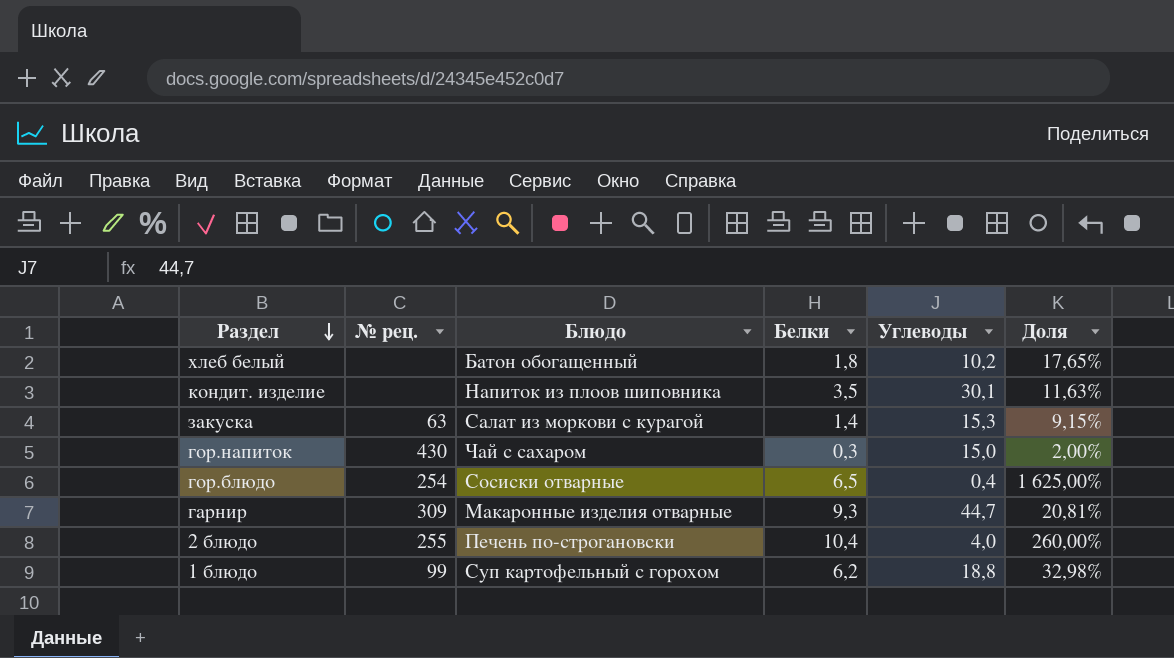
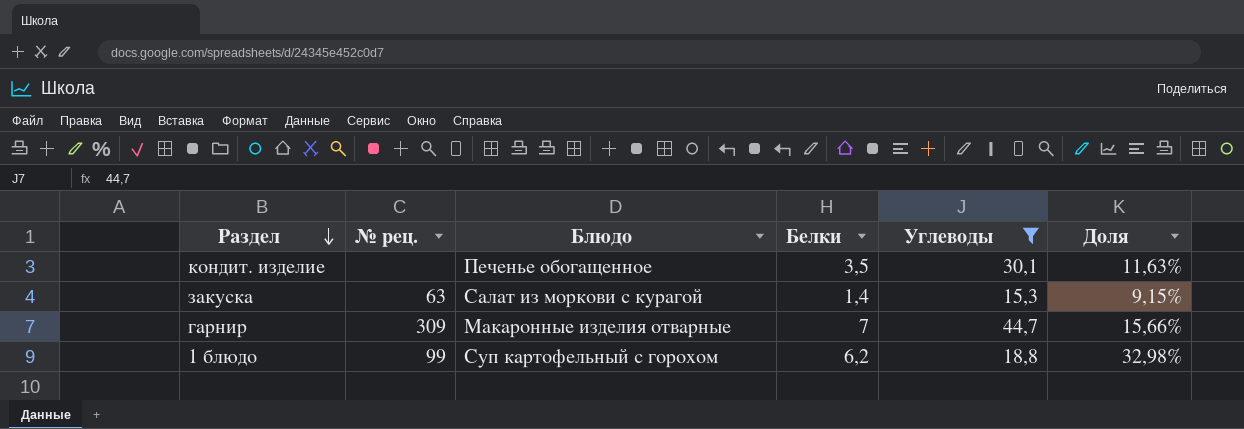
filter: none -> Углеводы >= 15,3
кондит. изделие | Блюдо: Напиток из плоов шиповника -> Печенье обогащенное
гарнир | Белки: 9,3 -> 7
гарнир | Доля: 20,81% -> 15,66%

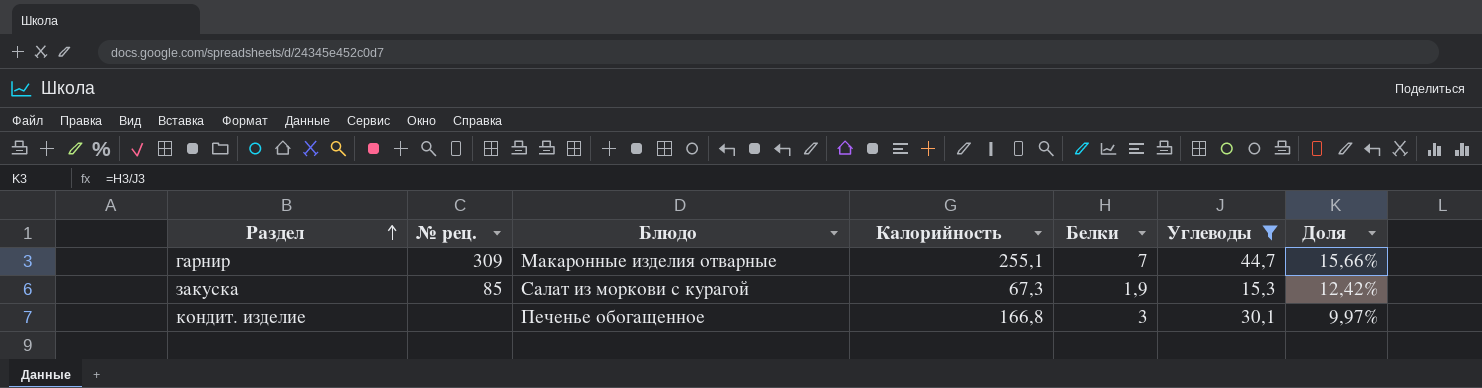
row order: Раздел descending -> Раздел ascending
column Калорийность | position: none -> 4
row 1 блюдо: 99 | Суп картофельный с горохом | 6,2 | 18,8 | 32,98% -> none
закуска | № рец.: 63 -> 85
закуска | Белки: 1,4 -> 1,9
закуска | Доля: 9,15% -> 12,42%
кондит. изделие | Белки: 3,5 -> 3
кондит. изделие | Доля: 11,63% -> 9,97%

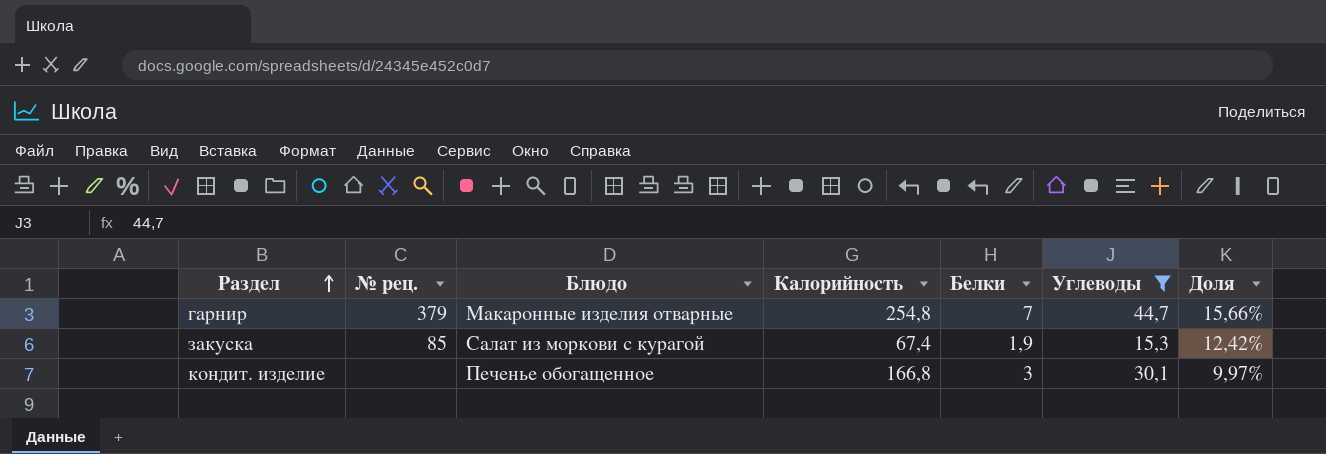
гарнир | № рец.: 309 -> 379
гарнир | Калорийность: 255,1 -> 254,8
закуска | Калорийность: 67,3 -> 67,4

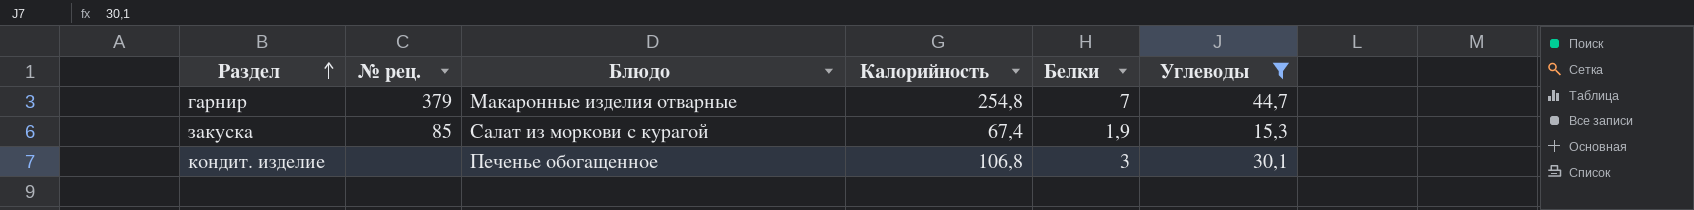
column Доля | formula: [Белки] / [Углеводы] -> none
кондит. изделие | Калорийность: 166,8 -> 106,8

